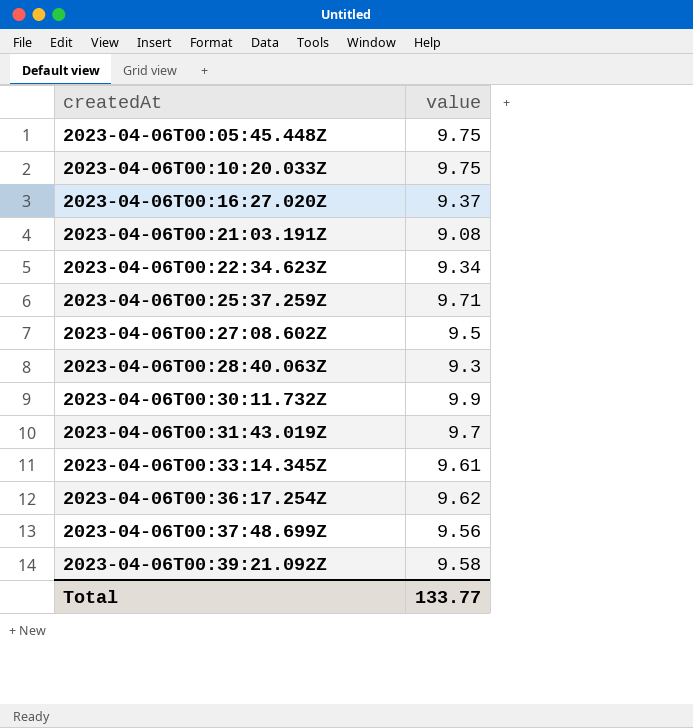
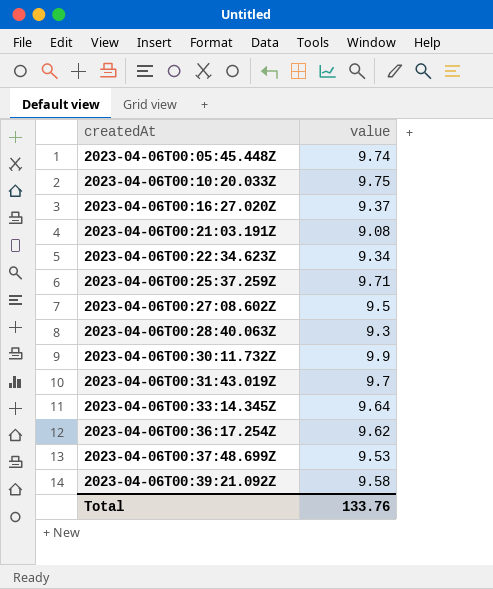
2023-04-06T00:05:45.448Z | value: 9.75 -> 9.74
2023-04-06T00:33:14.345Z | value: 9.61 -> 9.64
2023-04-06T00:37:48.699Z | value: 9.56 -> 9.53
Total | value: 133.77 -> 133.76

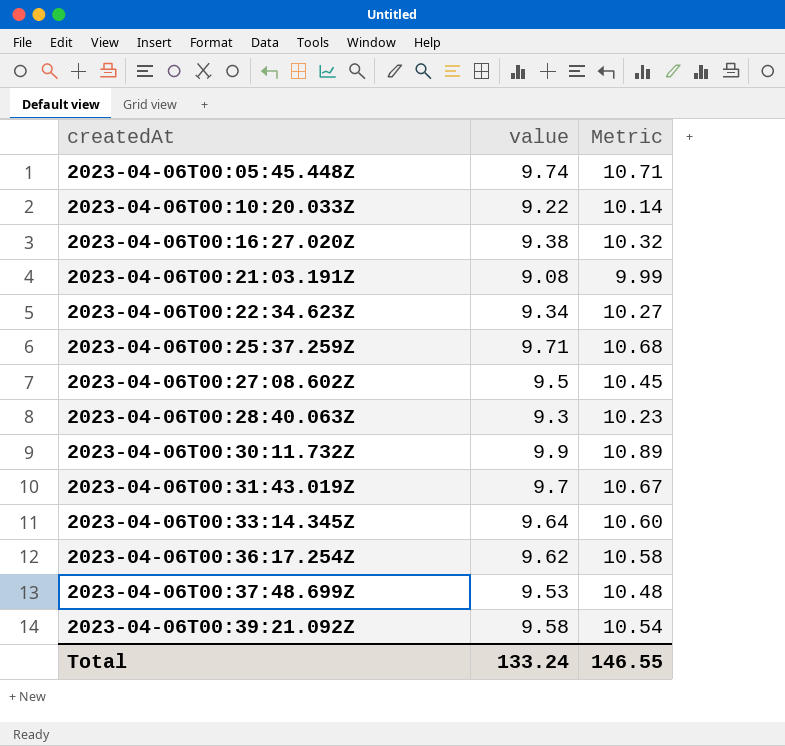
column Metric | formula: none -> [value] * 1.1
2023-04-06T00:10:20.033Z | value: 9.75 -> 9.22
2023-04-06T00:16:27.020Z | value: 9.37 -> 9.38
Total | value: 133.76 -> 133.24

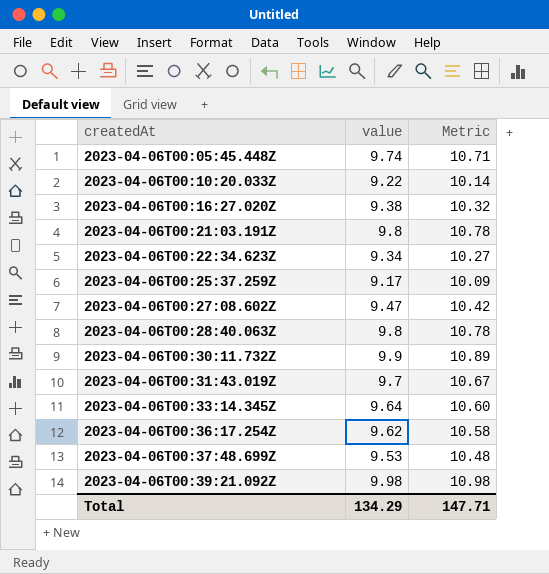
2023-04-06T00:21:03.191Z | value: 9.08 -> 9.8
2023-04-06T00:21:03.191Z | Metric: 9.99 -> 10.78
2023-04-06T00:25:37.259Z | value: 9.71 -> 9.17
2023-04-06T00:25:37.259Z | Metric: 10.68 -> 10.09
2023-04-06T00:27:08.602Z | value: 9.5 -> 9.47
2023-04-06T00:27:08.602Z | Metric: 10.45 -> 10.42
2023-04-06T00:28:40.063Z | value: 9.3 -> 9.8
2023-04-06T00:28:40.063Z | Metric: 10.23 -> 10.78
2023-04-06T00:39:21.092Z | value: 9.58 -> 9.98
2023-04-06T00:39:21.092Z | Metric: 10.54 -> 10.98
Total | value: 133.24 -> 134.29
Total | Metric: 146.55 -> 147.71

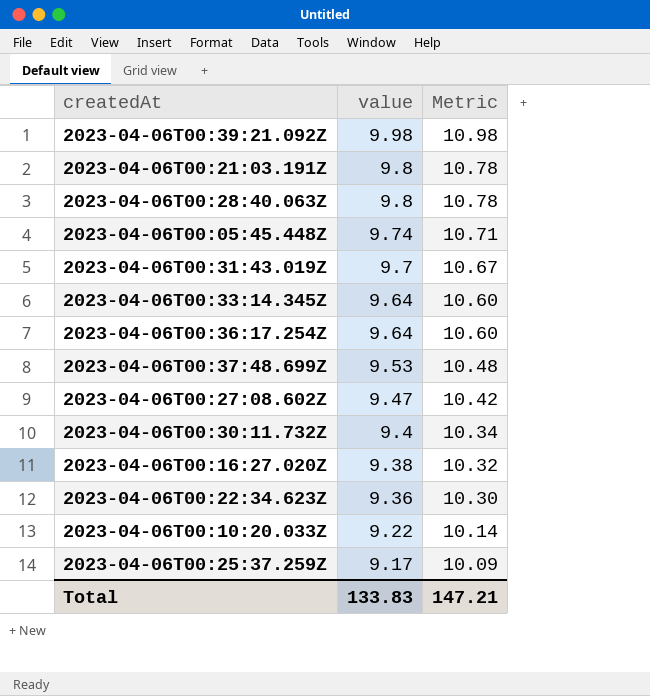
row order: createdAt ascending -> value descending
2023-04-06T00:36:17.254Z | value: 9.62 -> 9.64
2023-04-06T00:36:17.254Z | Metric: 10.58 -> 10.60
2023-04-06T00:30:11.732Z | value: 9.9 -> 9.4
2023-04-06T00:30:11.732Z | Metric: 10.89 -> 10.34
2023-04-06T00:22:34.623Z | value: 9.34 -> 9.36
2023-04-06T00:22:34.623Z | Metric: 10.27 -> 10.30
Total | value: 134.29 -> 133.83
Total | Metric: 147.71 -> 147.21

